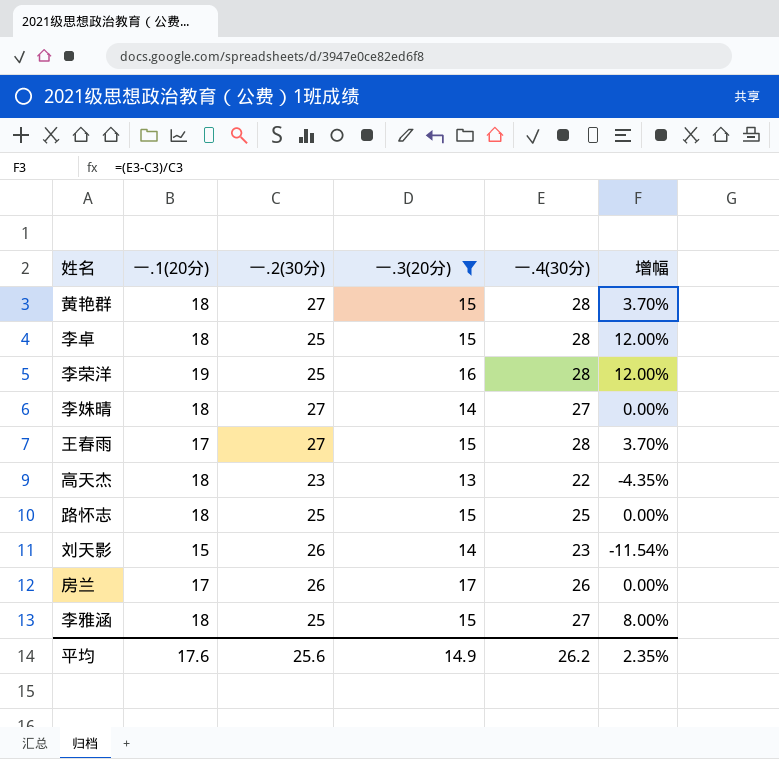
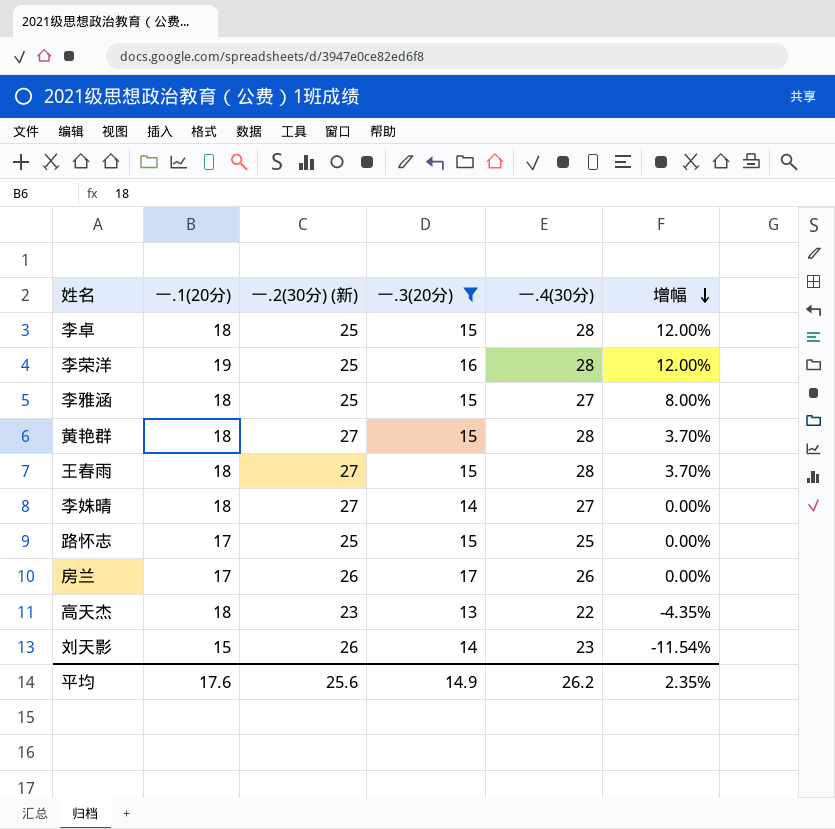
row order: none -> 增幅 descending
column name: 一.2(30分) -> 一.2(30分) (新)
王春雨 | 一.1(20分): 17 -> 18
路怀志 | 一.1(20分): 18 -> 17

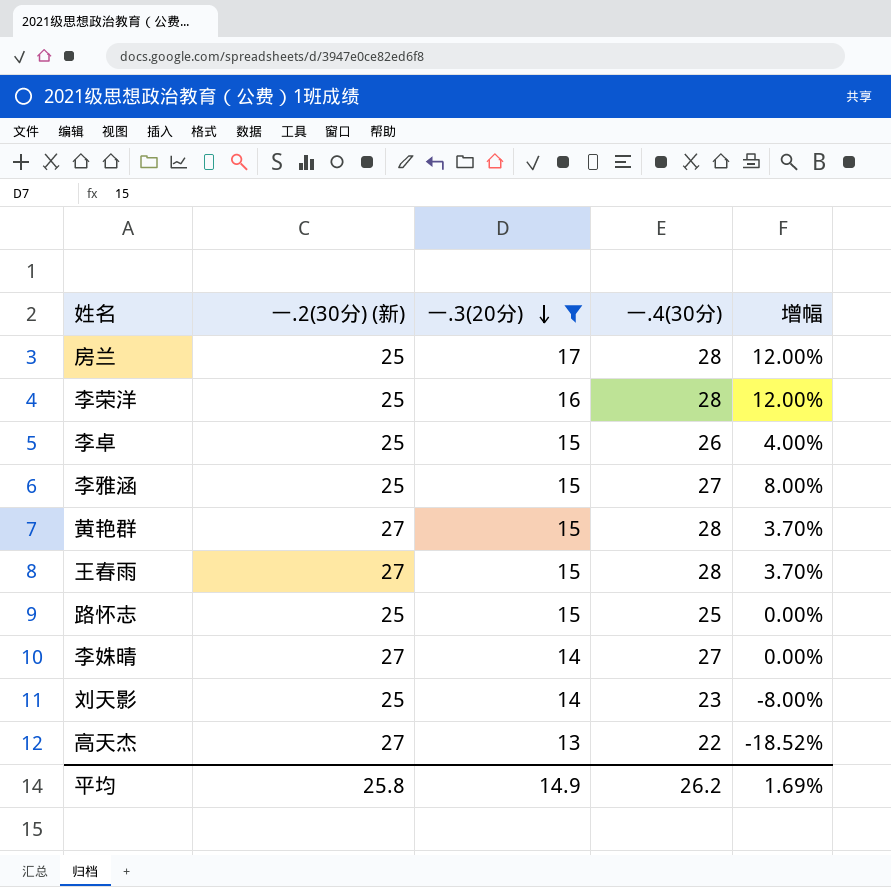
row order: 增幅 descending -> 一.3(20分) descending
column 一.1(20分) | position: 2 -> none
房兰 | 一.2(30分) (新): 26 -> 25
房兰 | 一.4(30分): 26 -> 28
房兰 | 增幅: 0.00% -> 12.00%
李卓 | 一.4(30分): 28 -> 26
李卓 | 增幅: 12.00% -> 4.00%
刘天影 | 一.2(30分) (新): 26 -> 25
刘天影 | 增幅: -11.54% -> -8.00%
高天杰 | 一.2(30分) (新): 23 -> 27
高天杰 | 增幅: -4.35% -> -18.52%
平均 | 一.2(30分) (新): 25.6 -> 25.8
平均 | 增幅: 2.35% -> 1.69%

